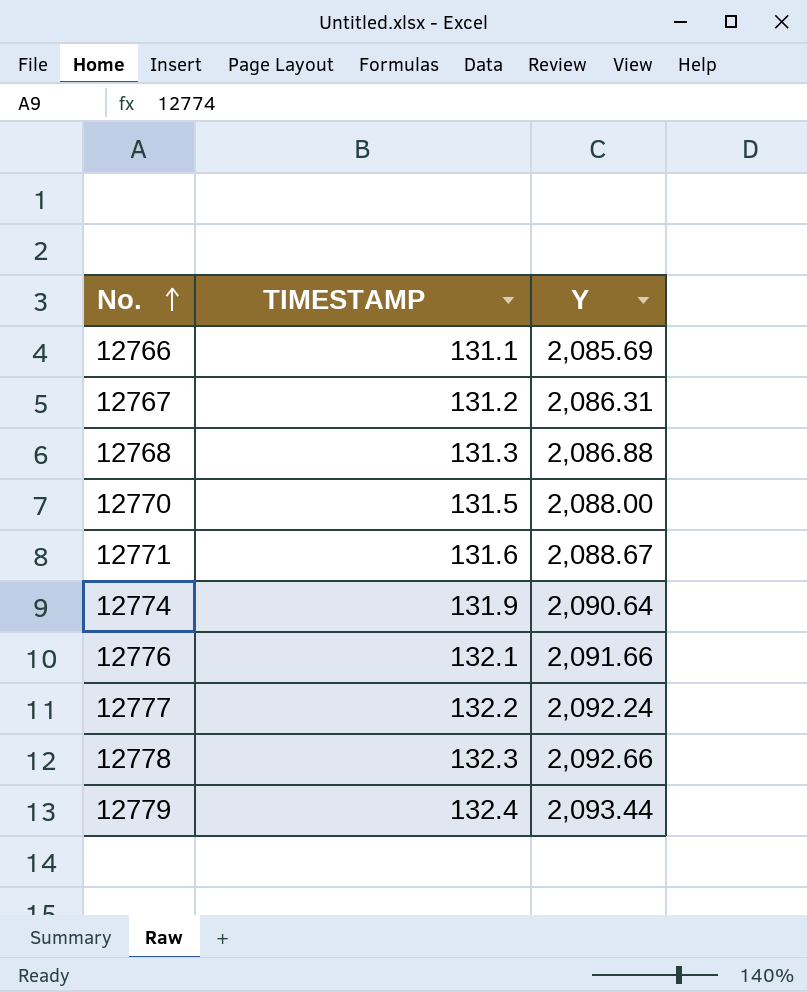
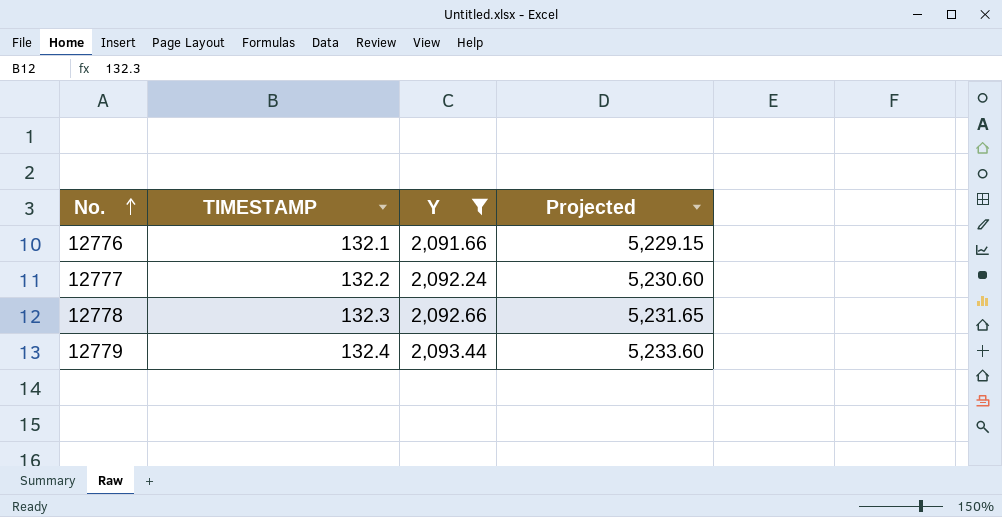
filter: none -> Y >= 2,091.66
column Projected | formula: none -> [Y] * 2.5

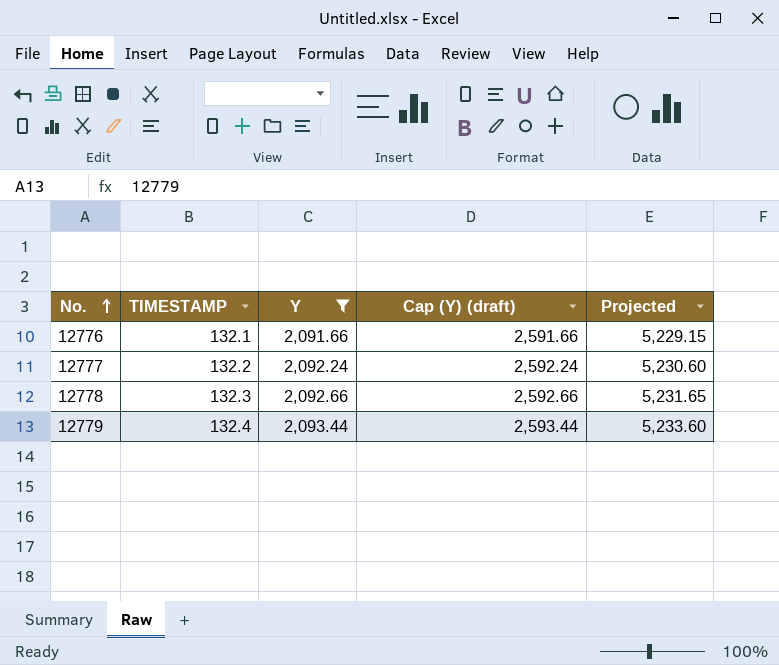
column Cap (Y) (draft) | formula: none -> [Y] + 500

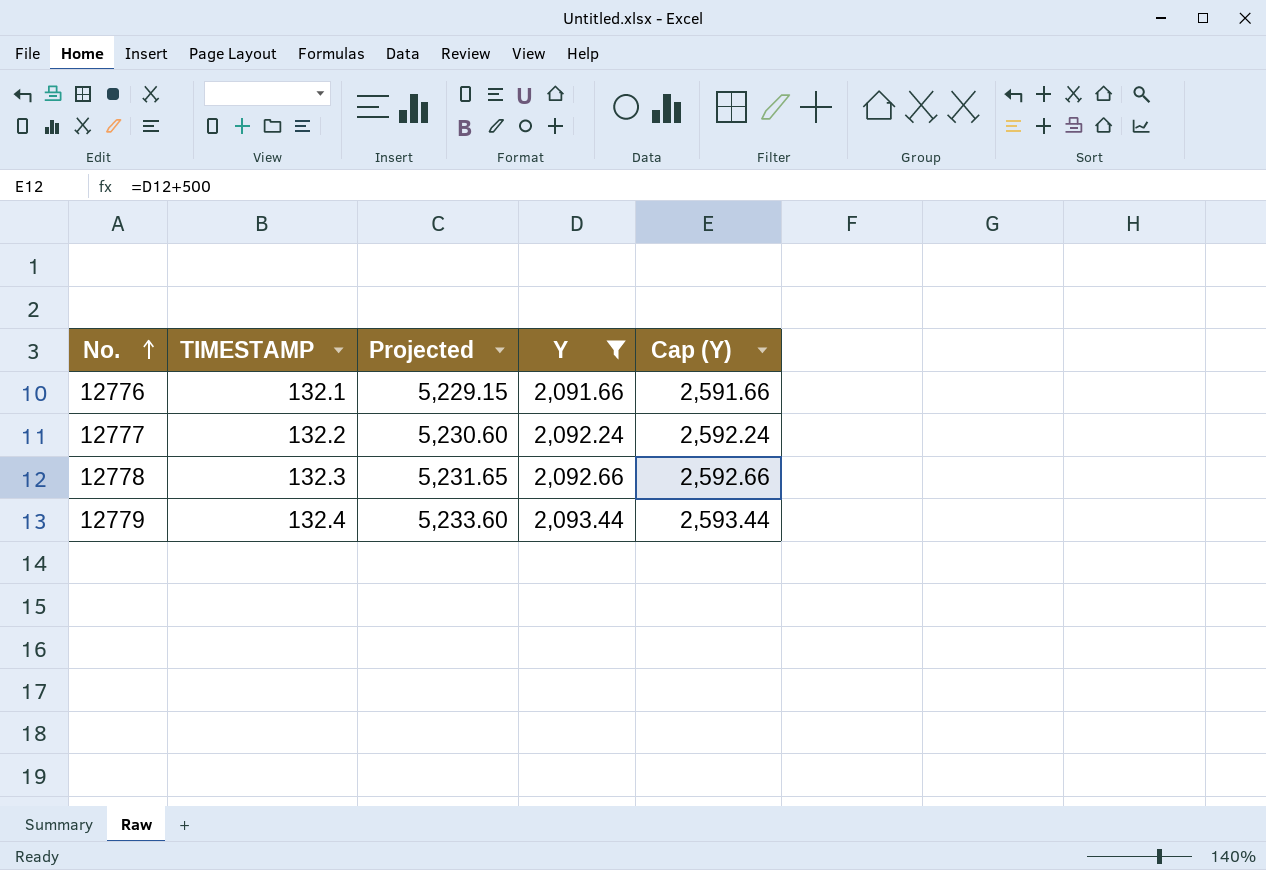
column Projected | position: 5 -> 3
column name: Cap (Y) (draft) -> Cap (Y)

